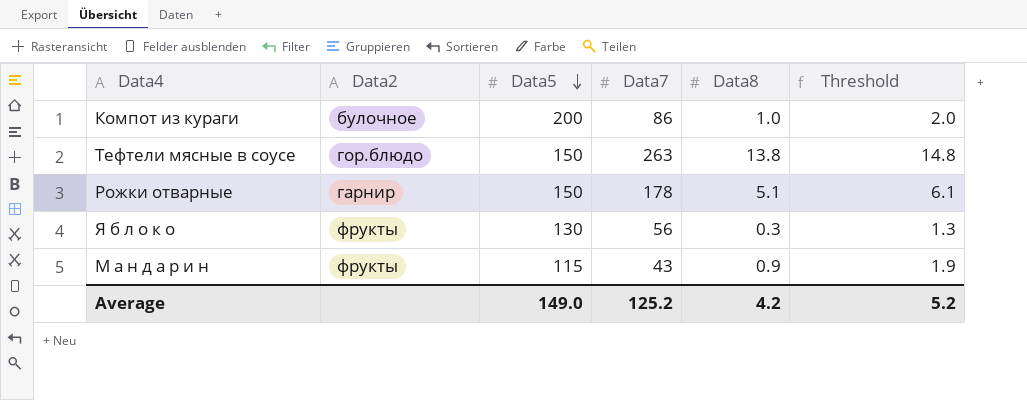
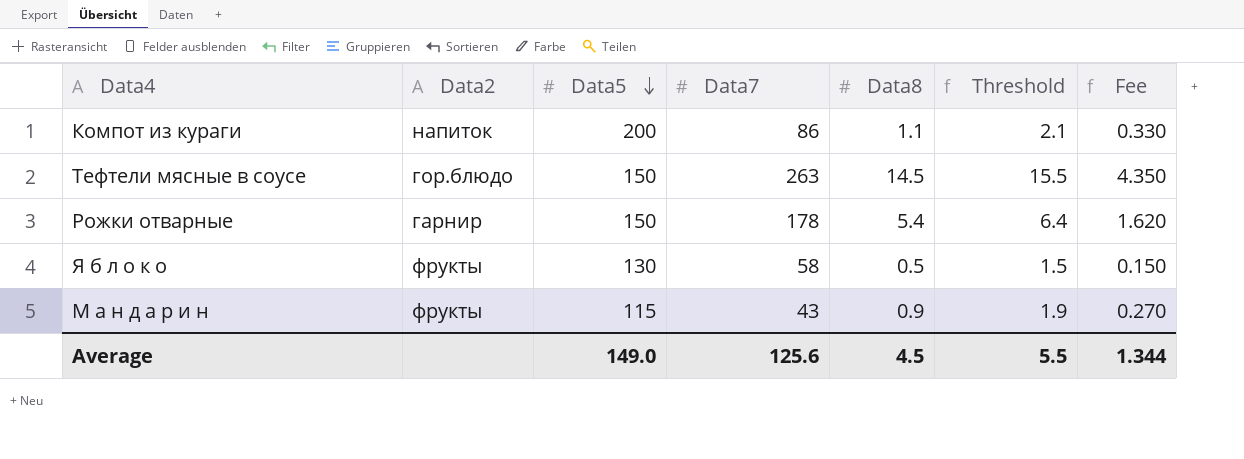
column Fee | formula: none -> [Data8] * 0.3
Компот из кураги | Data2: булочное -> напиток
Компот из кураги | Data8: 1.0 -> 1.1
Компот из кураги | Threshold: 2.0 -> 2.1
Тефтели мясные в соусе | Data8: 13.8 -> 14.5
Тефтели мясные в соусе | Threshold: 14.8 -> 15.5
Рожки отварные | Data8: 5.1 -> 5.4
Рожки отварные | Threshold: 6.1 -> 6.4
Я б л о к о | Data7: 56 -> 58
Я б л о к о | Data8: 0.3 -> 0.5
Я б л о к о | Threshold: 1.3 -> 1.5
Average | Data7: 125.2 -> 125.6
Average | Data8: 4.2 -> 4.5
Average | Threshold: 5.2 -> 5.5

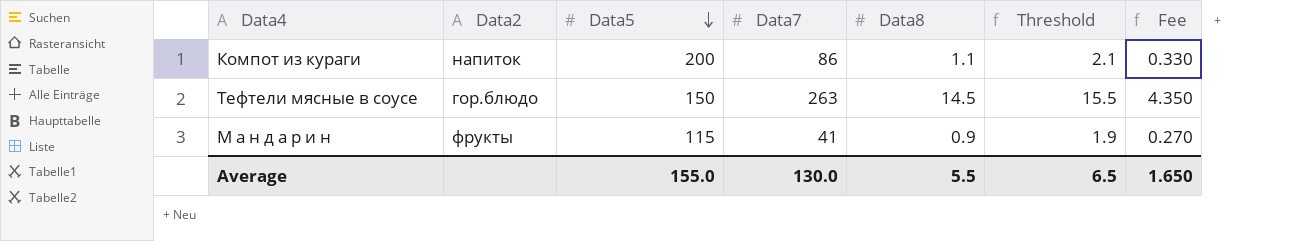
row Рожки отварные: гарнир | 150 | 178 | 5.4 | 6.4 | 1.620 -> none
row Я б л о к о: фрукты | 130 | 58 | 0.5 | 1.5 | 0.150 -> none
М а н д а р и н | Data7: 43 -> 41
Average | Data5: 149.0 -> 155.0
Average | Data7: 125.6 -> 130.0
Average | Data8: 4.5 -> 5.5
Average | Threshold: 5.5 -> 6.5
Average | Fee: 1.344 -> 1.650

